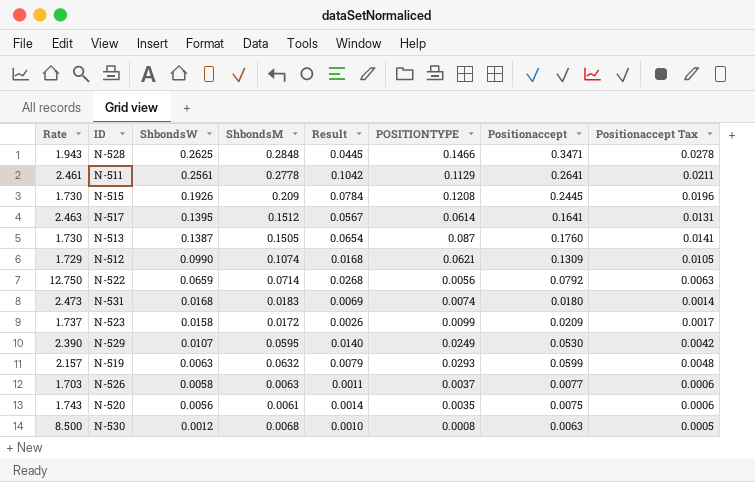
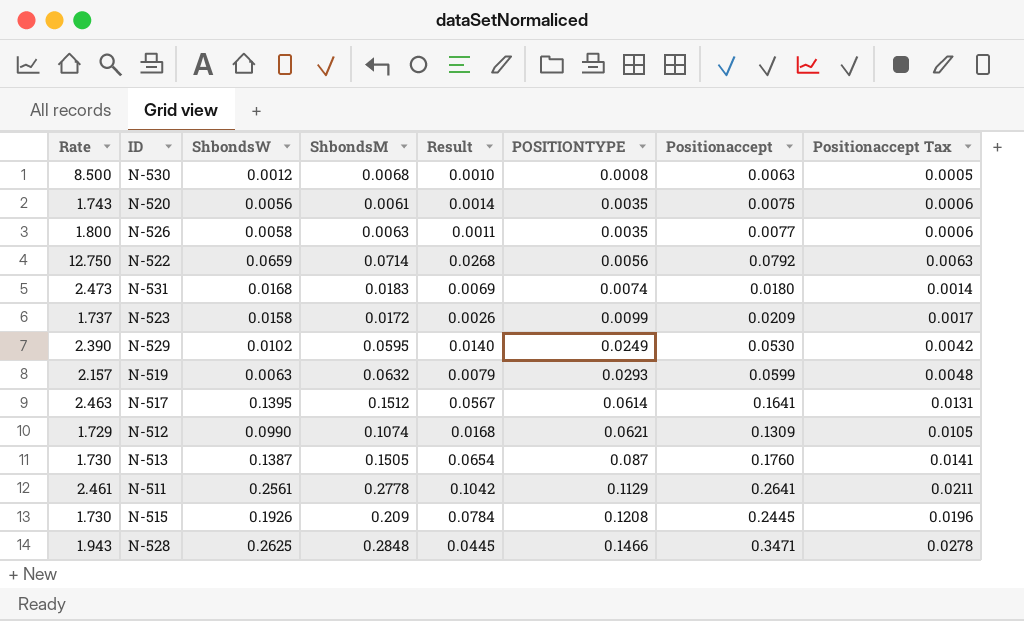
row order: ShbondsW descending -> POSITIONTYPE ascending
N-526 | Rate: 1.703 -> 1.800
N-526 | POSITIONTYPE: 0.0037 -> 0.0035
N-529 | ShbondsW: 0.0107 -> 0.0102

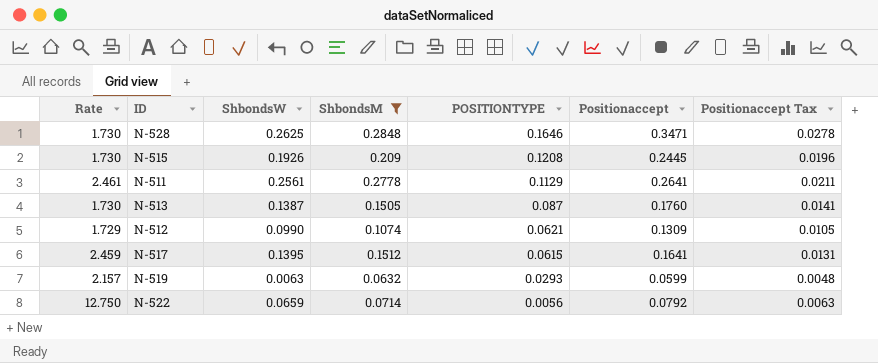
filter: none -> ShbondsM >= 0.0632
row order: POSITIONTYPE ascending -> POSITIONTYPE descending
column Result | position: 5 -> none
N-528 | Rate: 1.943 -> 1.730
N-528 | POSITIONTYPE: 0.1466 -> 0.1646
N-517 | Rate: 2.463 -> 2.459
N-517 | POSITIONTYPE: 0.0614 -> 0.0615

